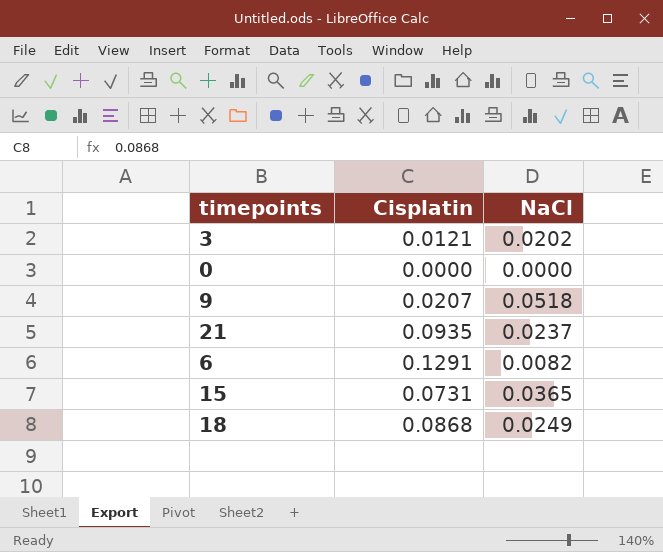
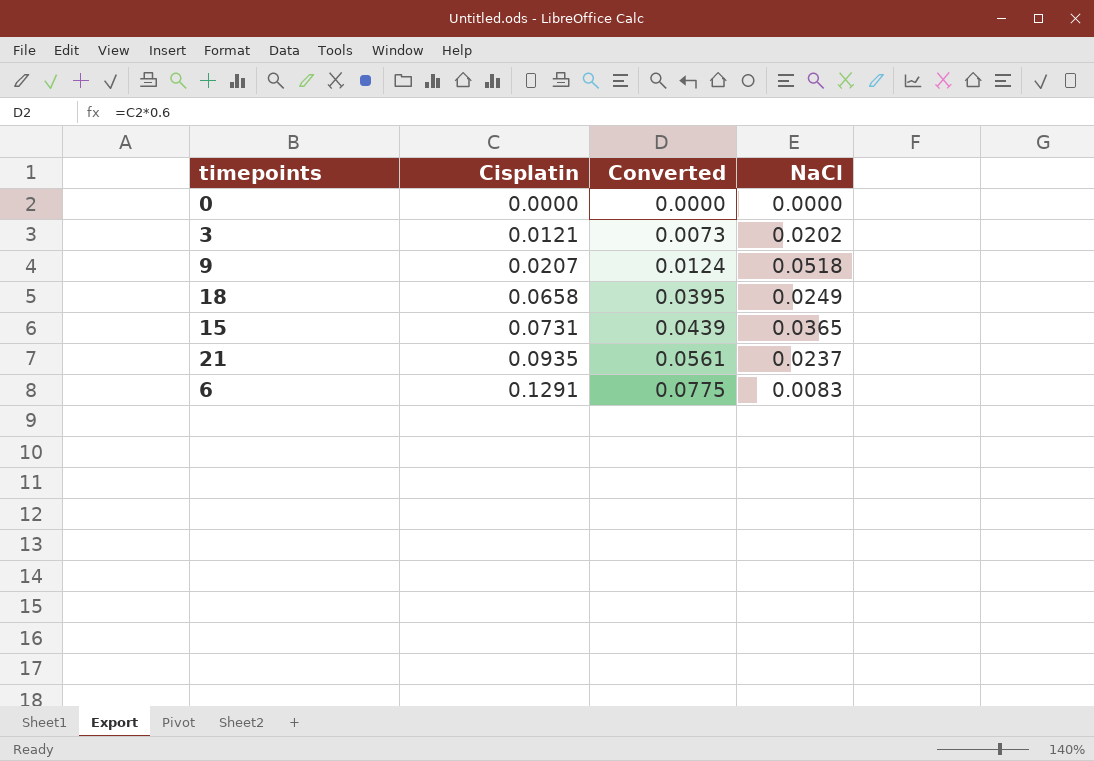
row order: none -> Cisplatin ascending
column Converted | formula: none -> [Cisplatin] * 0.6
18 | Cisplatin: 0.0868 -> 0.0658
6 | NaCl: 0.0082 -> 0.0083

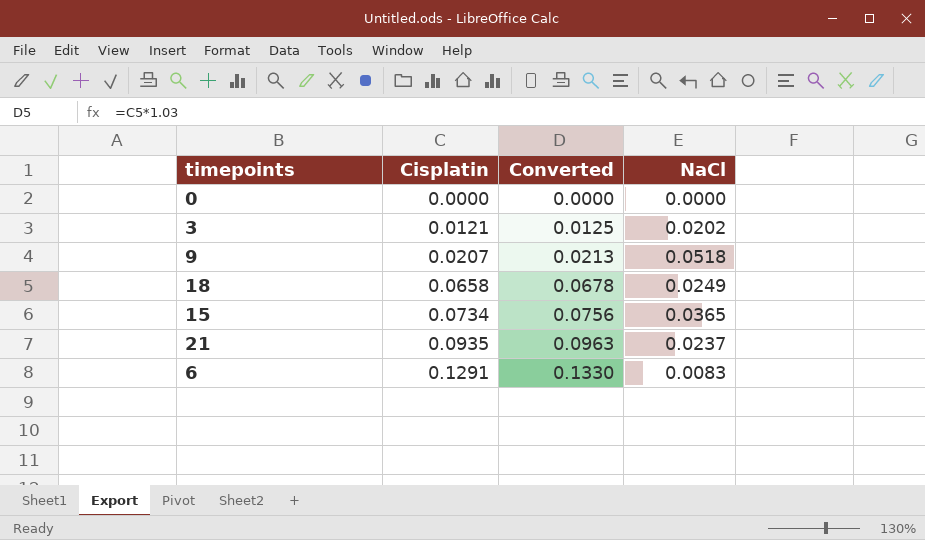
column Converted | formula: [Cisplatin] * 0.6 -> [Cisplatin] * 1.03
15 | Cisplatin: 0.0731 -> 0.0734

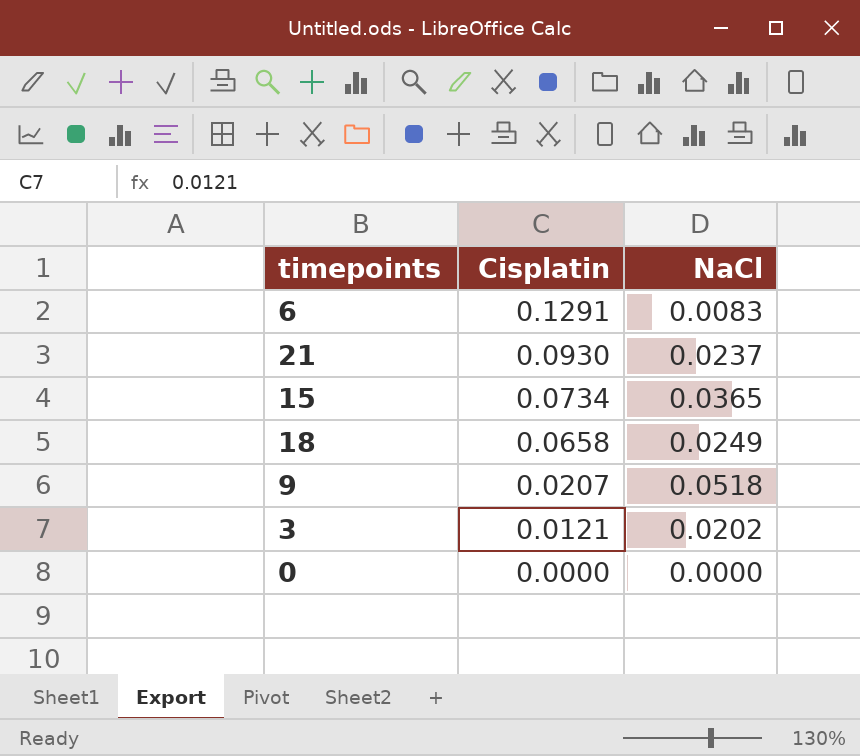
row order: Cisplatin ascending -> Cisplatin descending
column Converted | formula: [Cisplatin] * 1.03 -> none
21 | Cisplatin: 0.0935 -> 0.0930

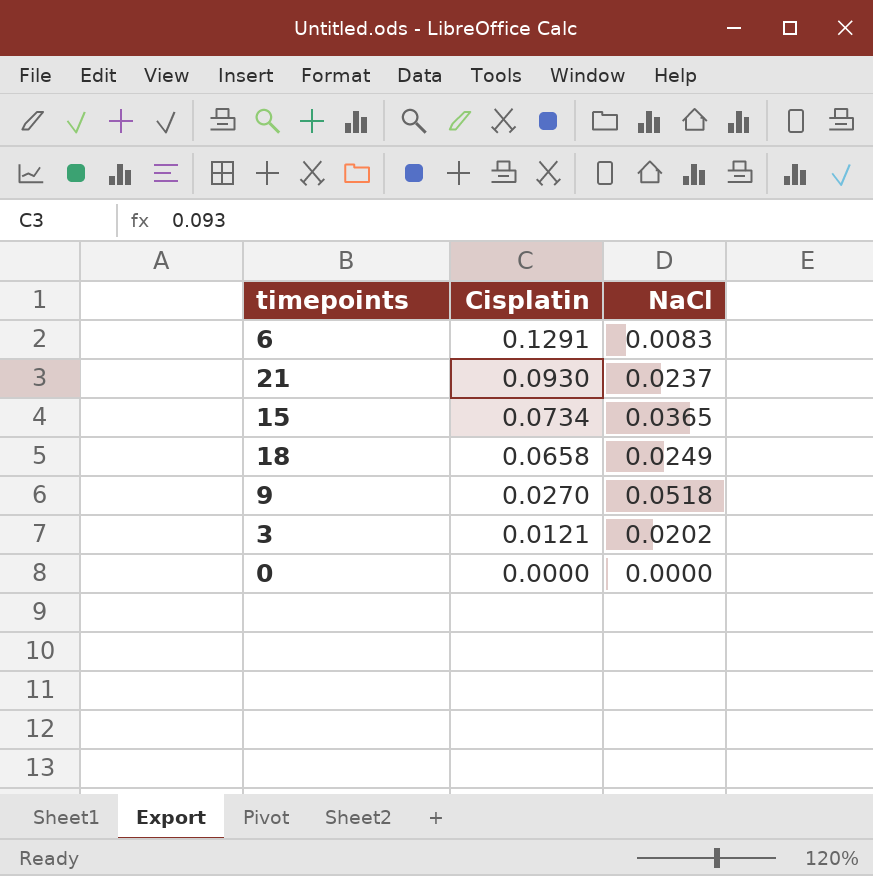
9 | Cisplatin: 0.0207 -> 0.0270

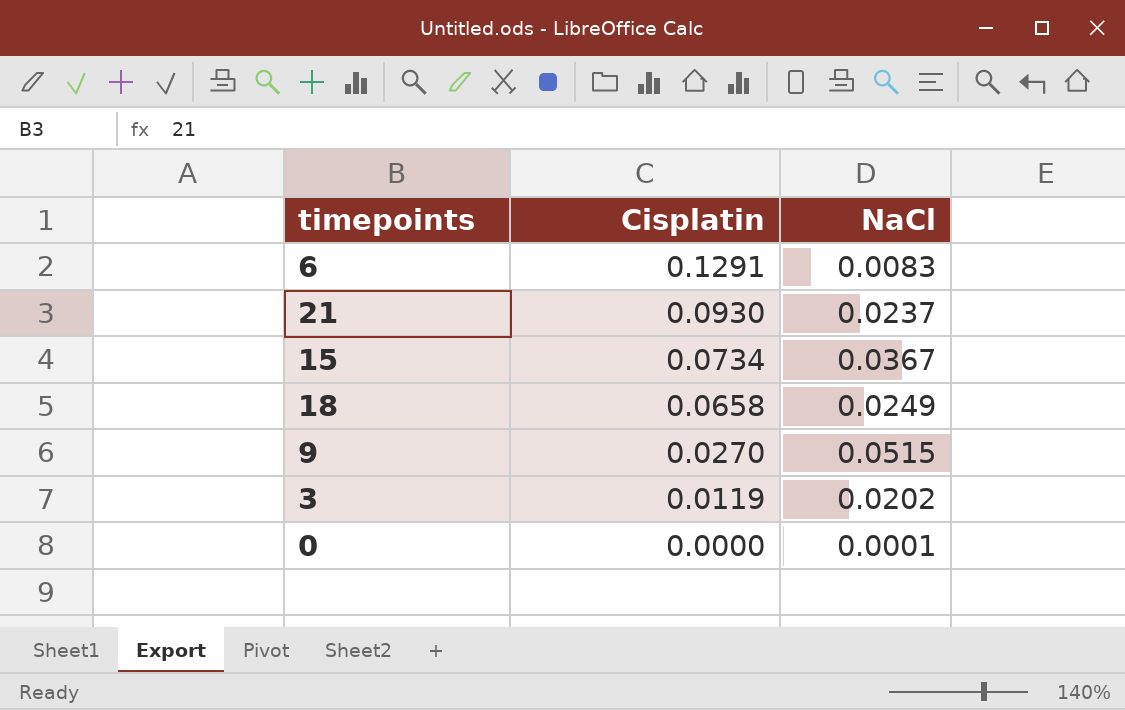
15 | NaCl: 0.0365 -> 0.0367
9 | NaCl: 0.0518 -> 0.0515
3 | Cisplatin: 0.0121 -> 0.0119
0 | NaCl: 0.0000 -> 0.0001

